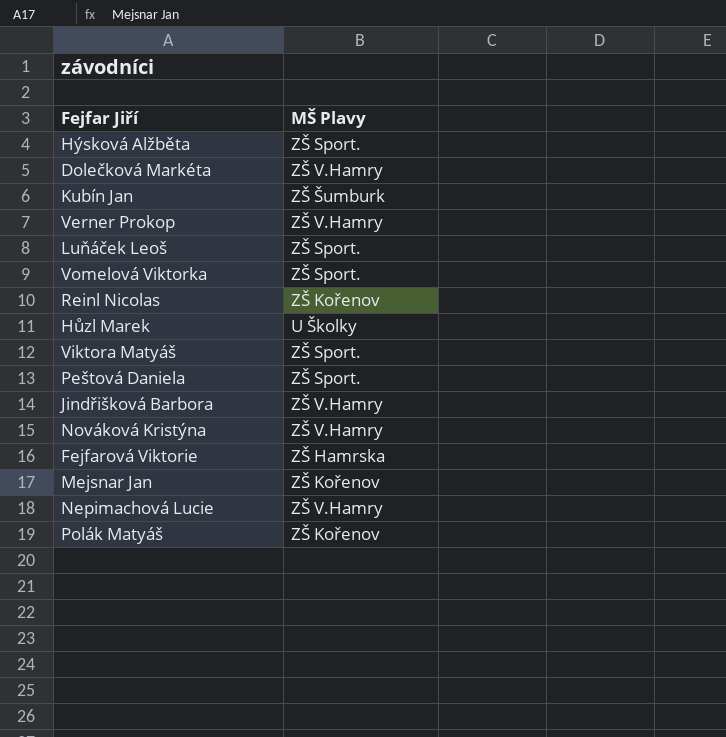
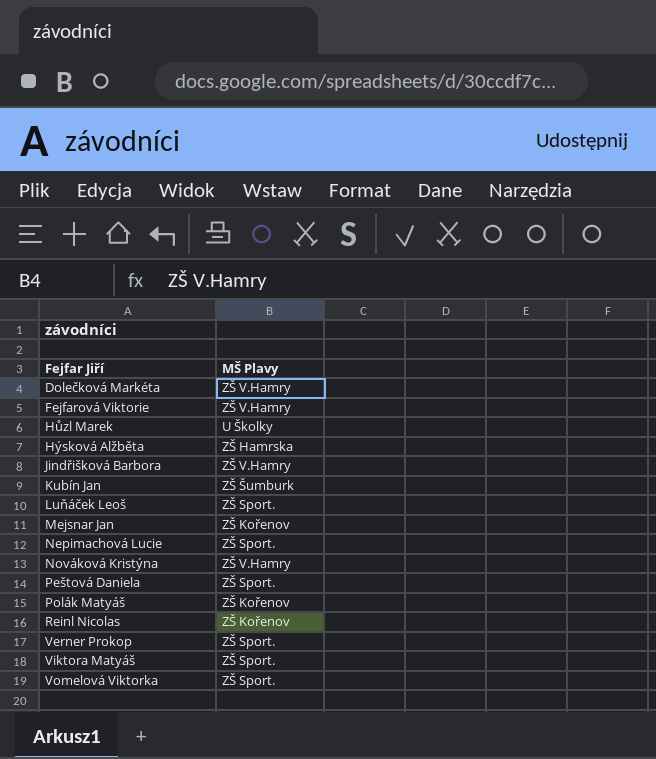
row order: none -> Fejfar Jiří ascending
Fejfarová Viktorie | MŠ Plavy: ZŠ Hamrska -> ZŠ V.Hamry
Hýsková Alžběta | MŠ Plavy: ZŠ Sport. -> ZŠ Hamrska
Nepimachová Lucie | MŠ Plavy: ZŠ V.Hamry -> ZŠ Sport.
Verner Prokop | MŠ Plavy: ZŠ V.Hamry -> ZŠ Sport.

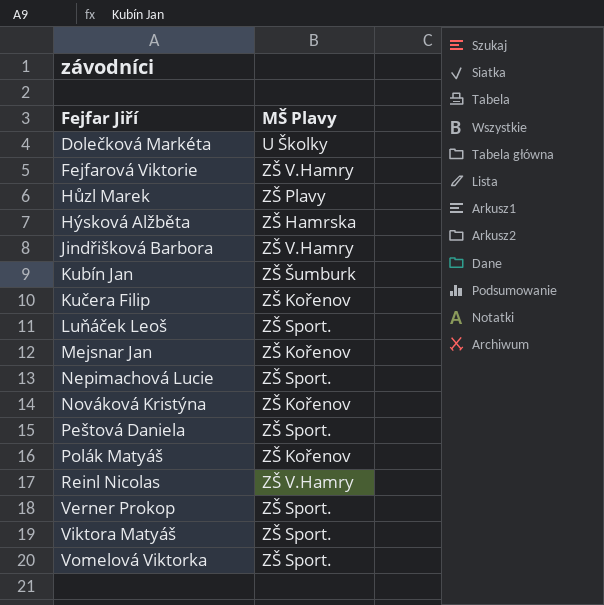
Dolečková Markéta | MŠ Plavy: ZŠ V.Hamry -> U Školky
Hůzl Marek | MŠ Plavy: U Školky -> ZŠ Plavy
row Kučera Filip: none -> ZŠ Kořenov
Nováková Kristýna | MŠ Plavy: ZŠ V.Hamry -> ZŠ Kořenov
Reinl Nicolas | MŠ Plavy: ZŠ Kořenov -> ZŠ V.Hamry

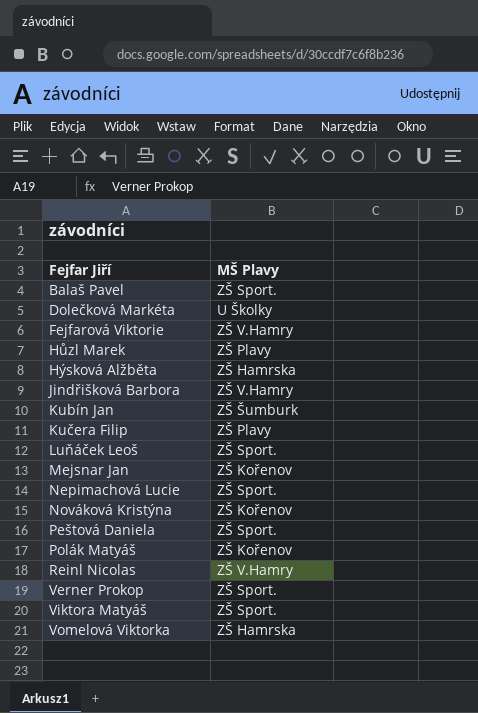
row Balaš Pavel: none -> ZŠ Sport.
Kučera Filip | MŠ Plavy: ZŠ Kořenov -> ZŠ Plavy
Vomelová Viktorka | MŠ Plavy: ZŠ Sport. -> ZŠ Hamrska

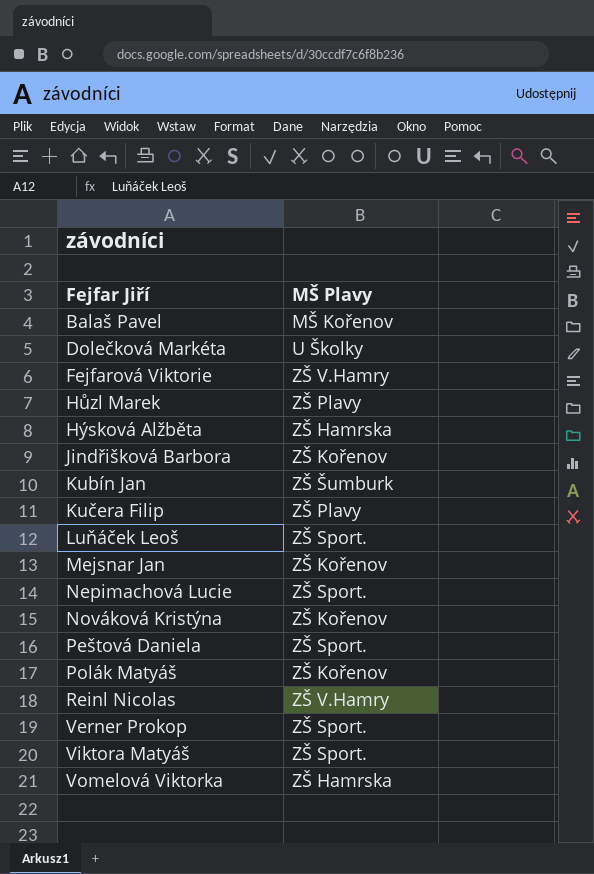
Balaš Pavel | MŠ Plavy: ZŠ Sport. -> MŠ Kořenov
Jindřišková Barbora | MŠ Plavy: ZŠ V.Hamry -> ZŠ Kořenov

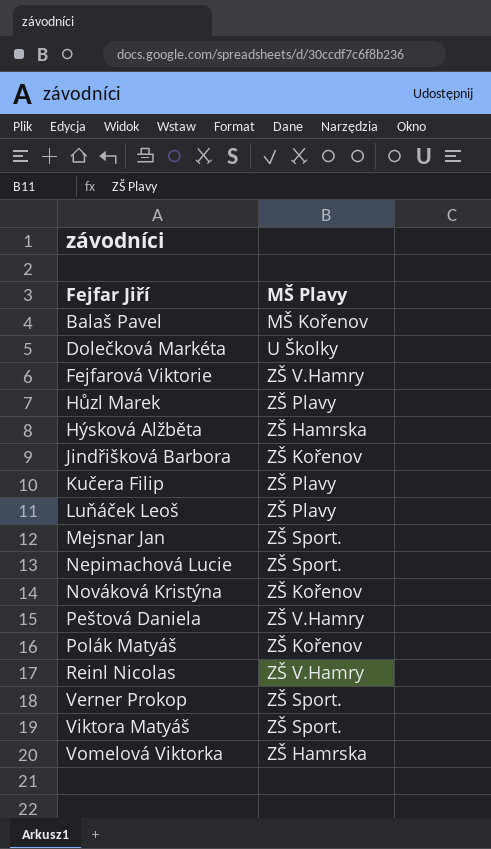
row Kubín Jan: ZŠ Šumburk -> none
Luňáček Leoš | MŠ Plavy: ZŠ Sport. -> ZŠ Plavy
Mejsnar Jan | MŠ Plavy: ZŠ Kořenov -> ZŠ Sport.
Peštová Daniela | MŠ Plavy: ZŠ Sport. -> ZŠ V.Hamry

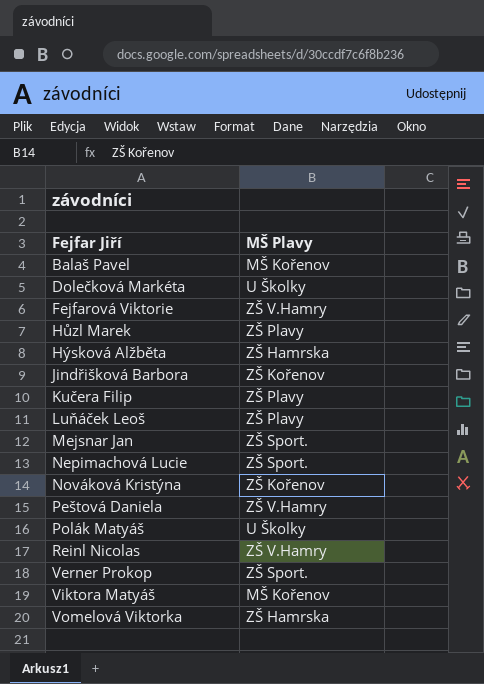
Polák Matyáš | MŠ Plavy: ZŠ Kořenov -> U Školky
Viktora Matyáš | MŠ Plavy: ZŠ Sport. -> MŠ Kořenov

